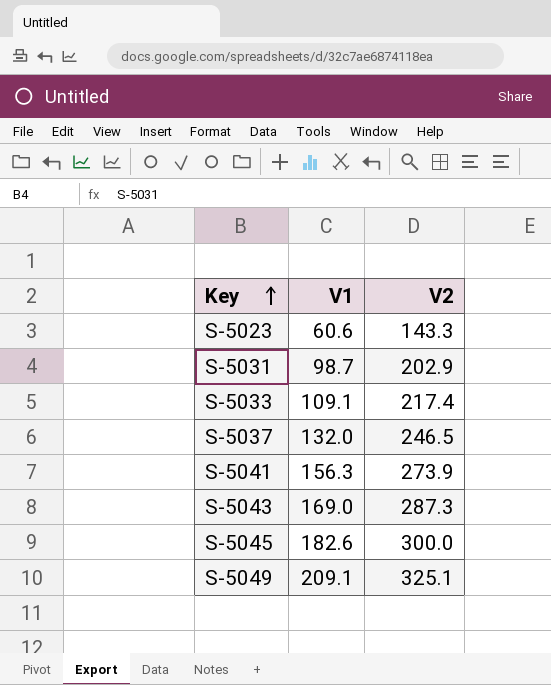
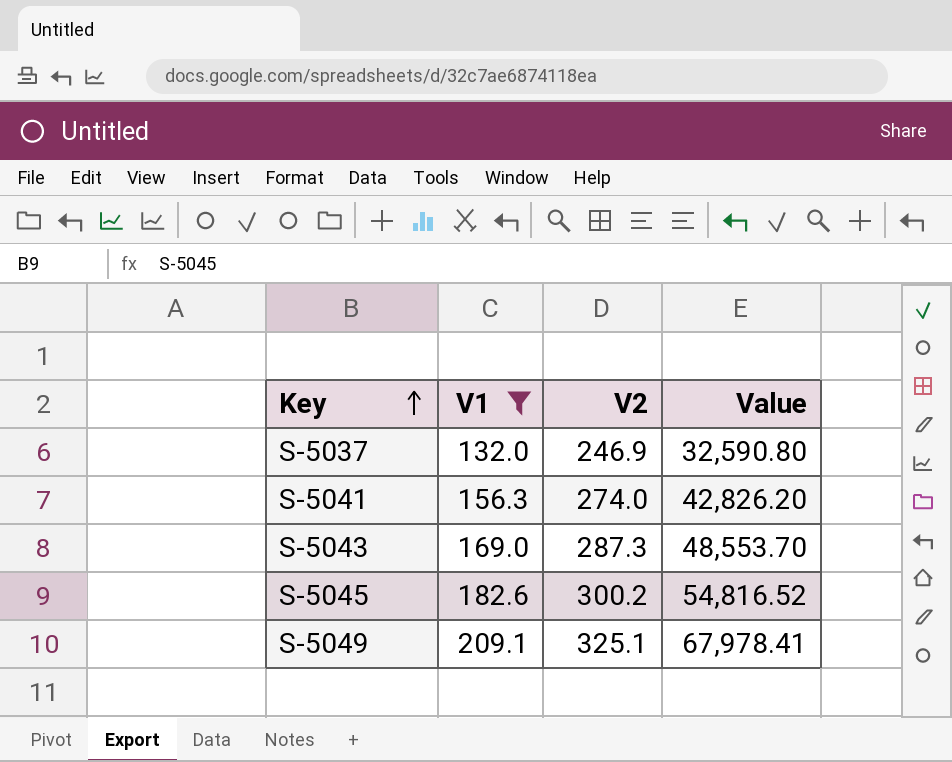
filter: none -> V1 >= 132.0
column Value | formula: none -> [V1] * [V2]
S-5037 | V2: 246.5 -> 246.9
S-5041 | V2: 273.9 -> 274.0
S-5045 | V2: 300.0 -> 300.2

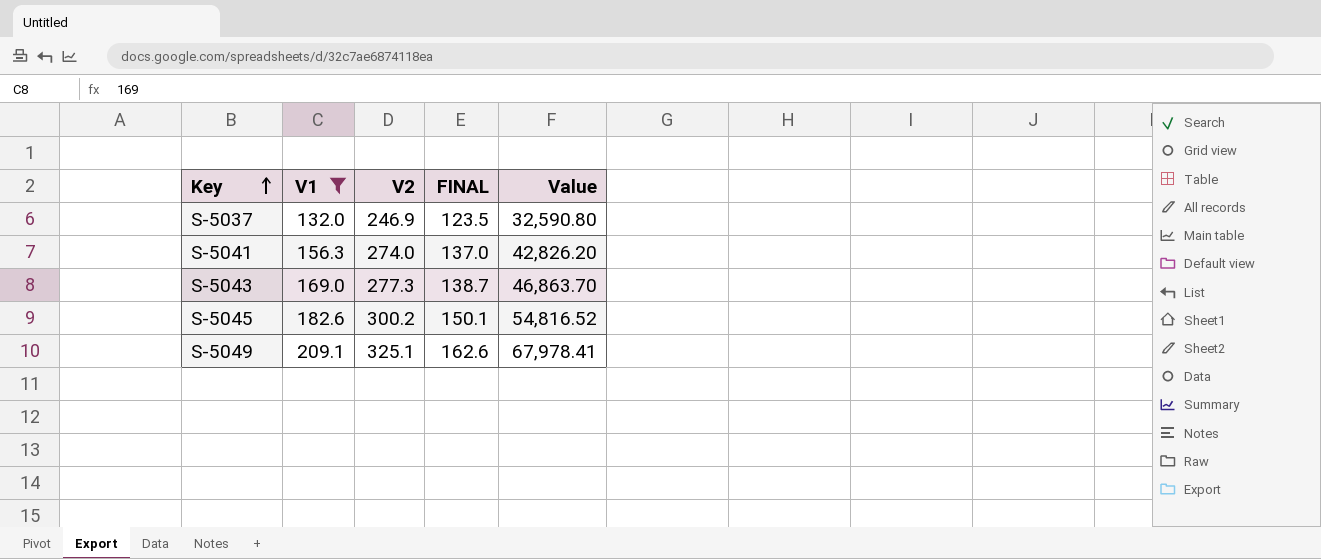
column FINAL | formula: none -> [V2] * 0.5
S-5043 | V2: 287.3 -> 277.3
S-5043 | Value: 48,553.70 -> 46,863.70

